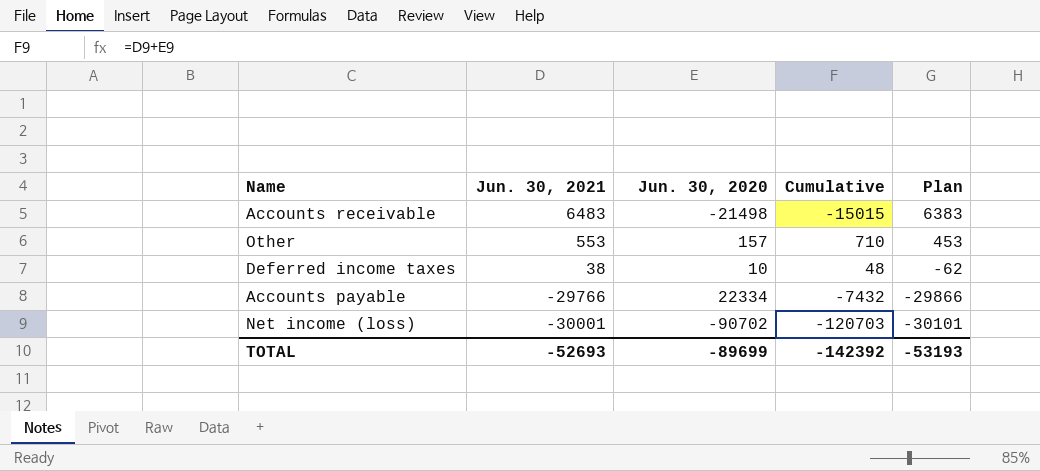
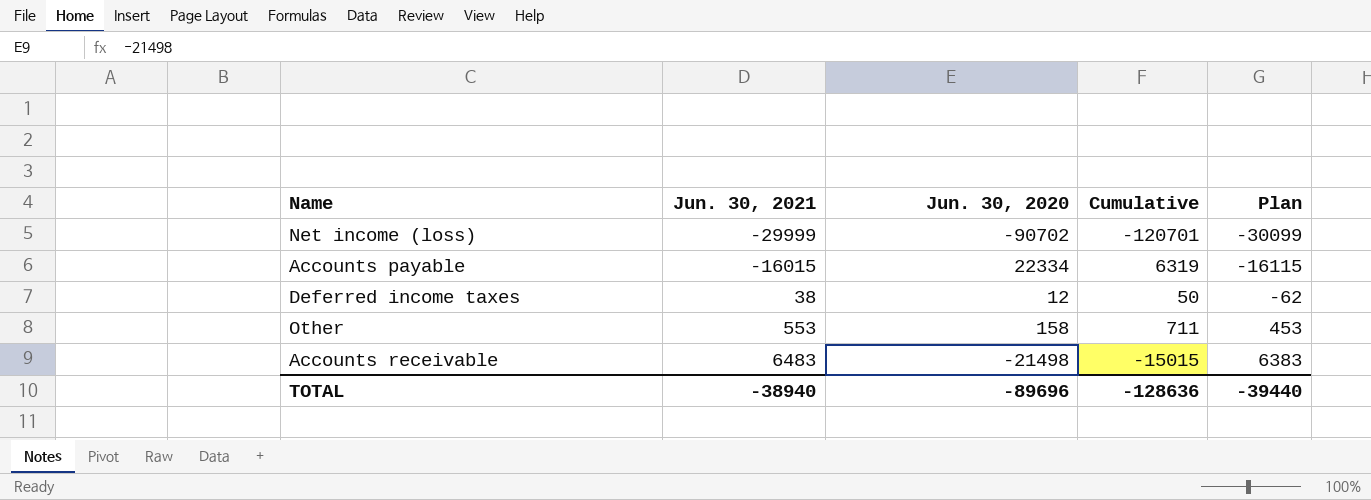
row order: Jun. 30, 2021 descending -> Jun. 30, 2021 ascending
Net income (loss) | Jun. 30, 2021: -30001 -> -29999
Net income (loss) | Cumulative: -120703 -> -120701
Net income (loss) | Plan: -30101 -> -30099
Accounts payable | Jun. 30, 2021: -29766 -> -16015
Accounts payable | Cumulative: -7432 -> 6319
Accounts payable | Plan: -29866 -> -16115
Deferred income taxes | Jun. 30, 2020: 10 -> 12
Deferred income taxes | Cumulative: 48 -> 50
Other | Jun. 30, 2020: 157 -> 158
Other | Cumulative: 710 -> 711
TOTAL | Jun. 30, 2021: -52693 -> -38940
TOTAL | Jun. 30, 2020: -89699 -> -89696
TOTAL | Cumulative: -142392 -> -128636
TOTAL | Plan: -53193 -> -39440

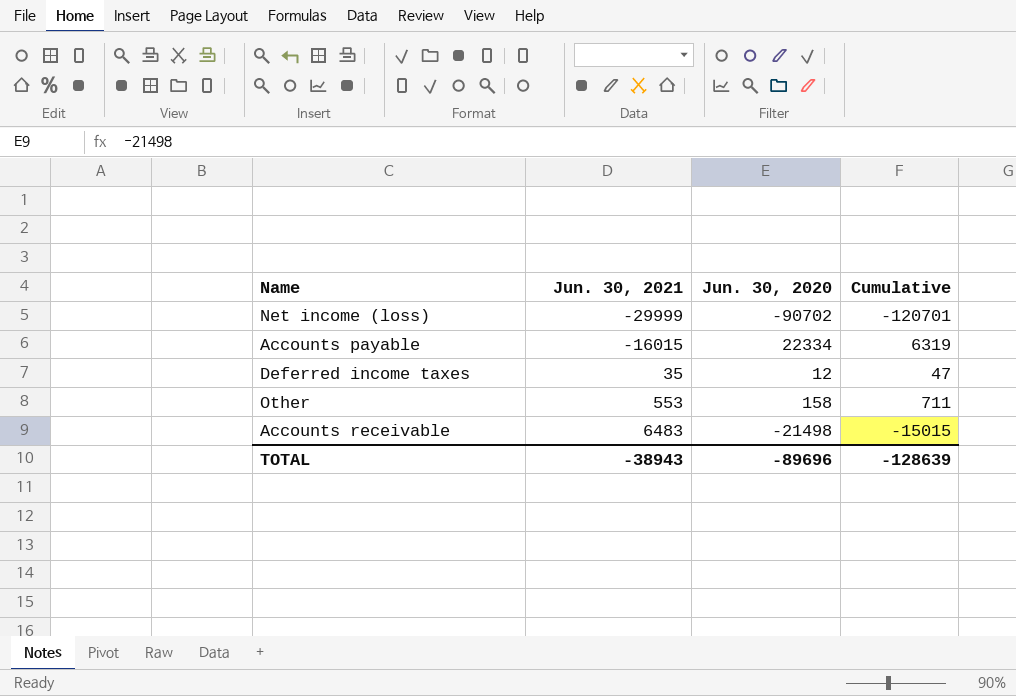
column Plan | formula: [Jun. 30, 2021] - 100 -> none
Deferred income taxes | Jun. 30, 2021: 38 -> 35
Deferred income taxes | Cumulative: 50 -> 47
TOTAL | Jun. 30, 2021: -38940 -> -38943
TOTAL | Cumulative: -128636 -> -128639

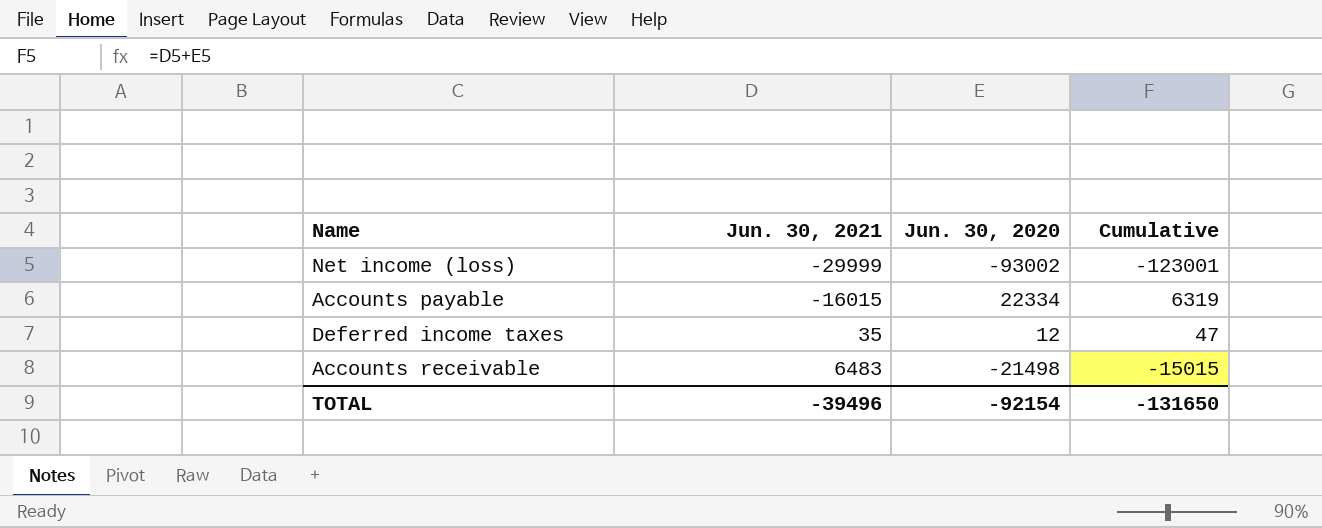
row Other: 553 | 158 | 711 -> none
Net income (loss) | Jun. 30, 2020: -90702 -> -93002
Net income (loss) | Cumulative: -120701 -> -123001
TOTAL | Jun. 30, 2021: -38943 -> -39496
TOTAL | Jun. 30, 2020: -89696 -> -92154
TOTAL | Cumulative: -128639 -> -131650

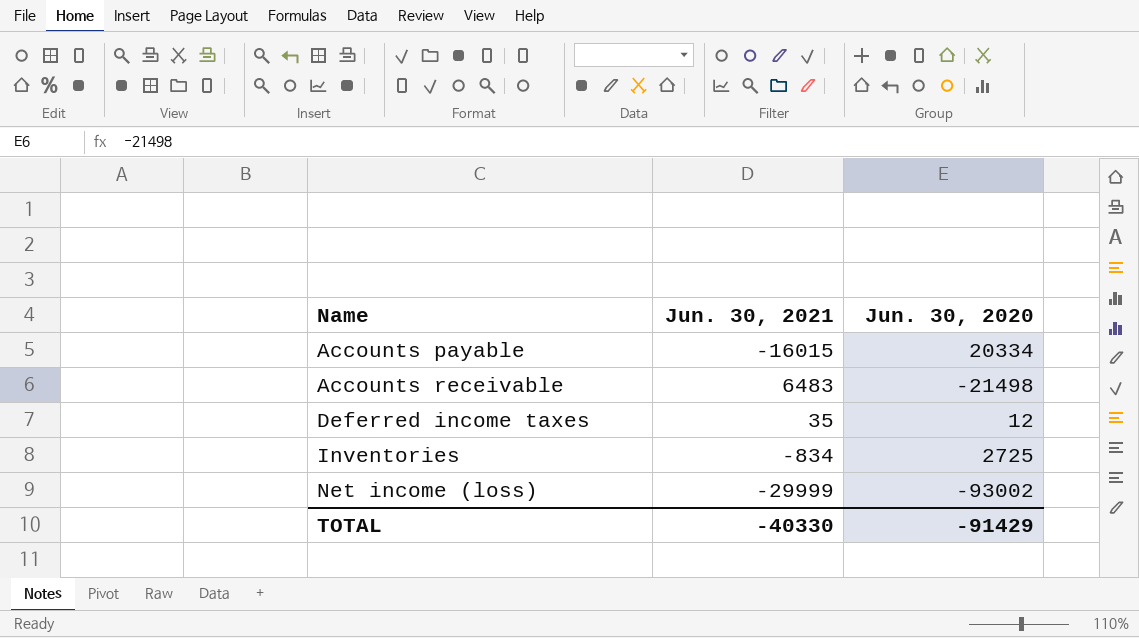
row order: Jun. 30, 2021 ascending -> Name ascending
column Cumulative | formula: [Jun. 30, 2021] + [Jun. 30, 2020] -> none
Accounts payable | Jun. 30, 2020: 22334 -> 20334
row Inventories: none -> -834 | 2725
TOTAL | Jun. 30, 2021: -39496 -> -40330
TOTAL | Jun. 30, 2020: -92154 -> -91429

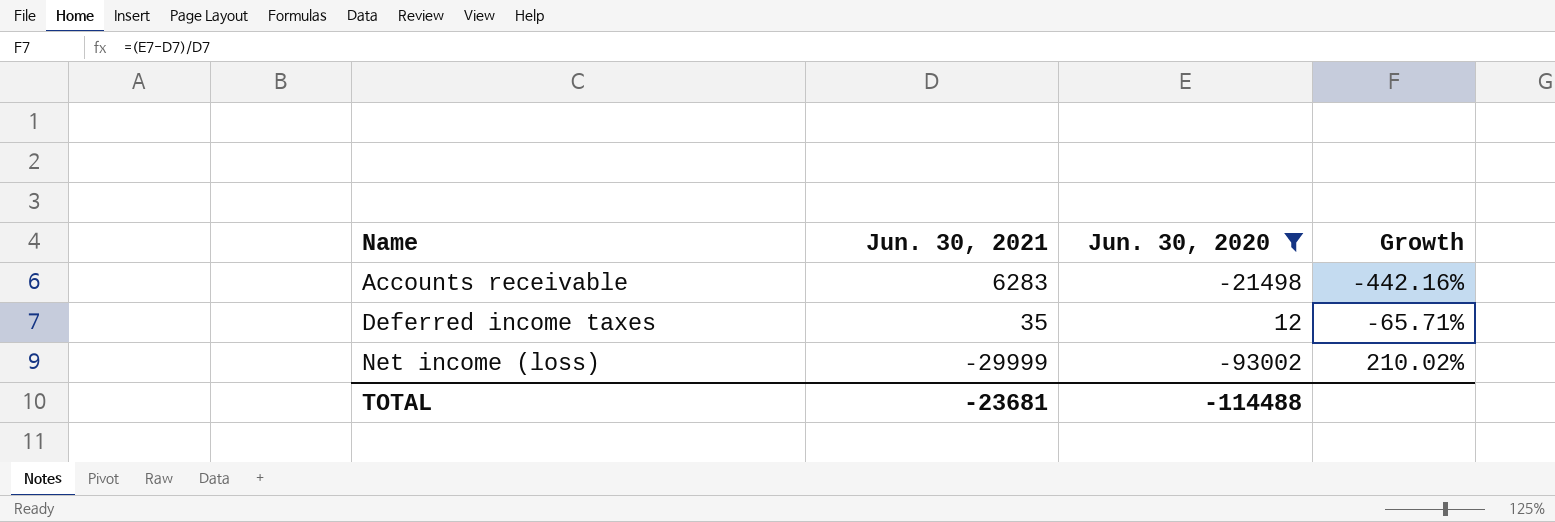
filter: none -> Jun. 30, 2020 <= 12
column Growth | formula: none -> ([Jun. 30, 2020] - [Jun. 30, 2021]) / [Jun. 30, 2021]
Accounts receivable | Jun. 30, 2021: 6483 -> 6283
TOTAL | Jun. 30, 2021: -40330 -> -23681
TOTAL | Jun. 30, 2020: -91429 -> -114488

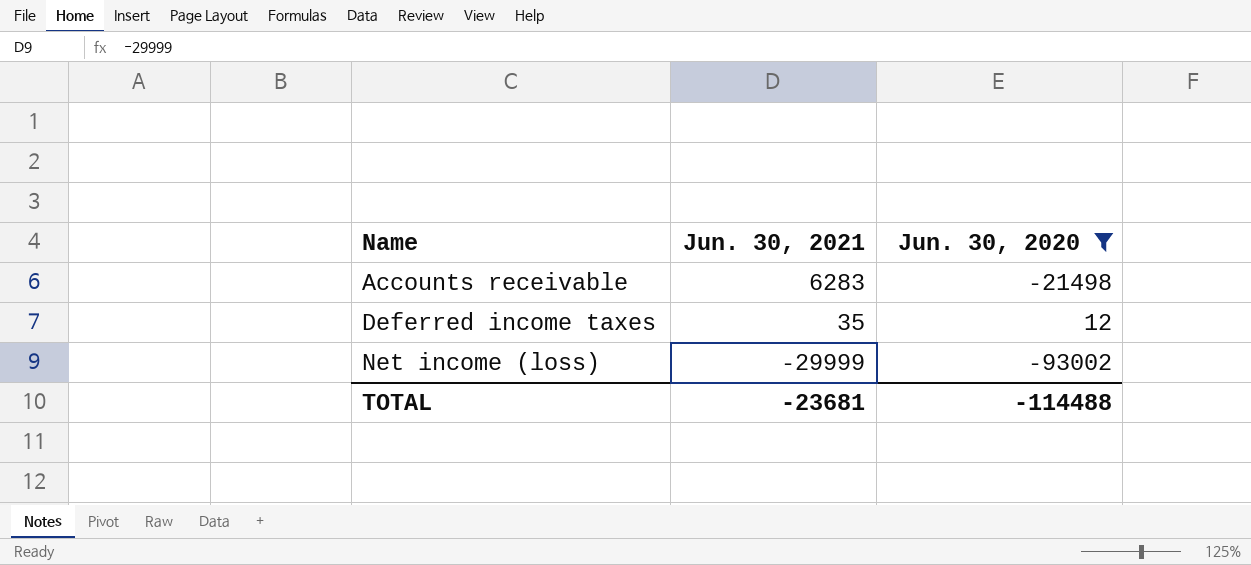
column Growth | formula: ([Jun. 30, 2020] - [Jun. 30, 2021]) / [Jun. 30, 2021] -> none

